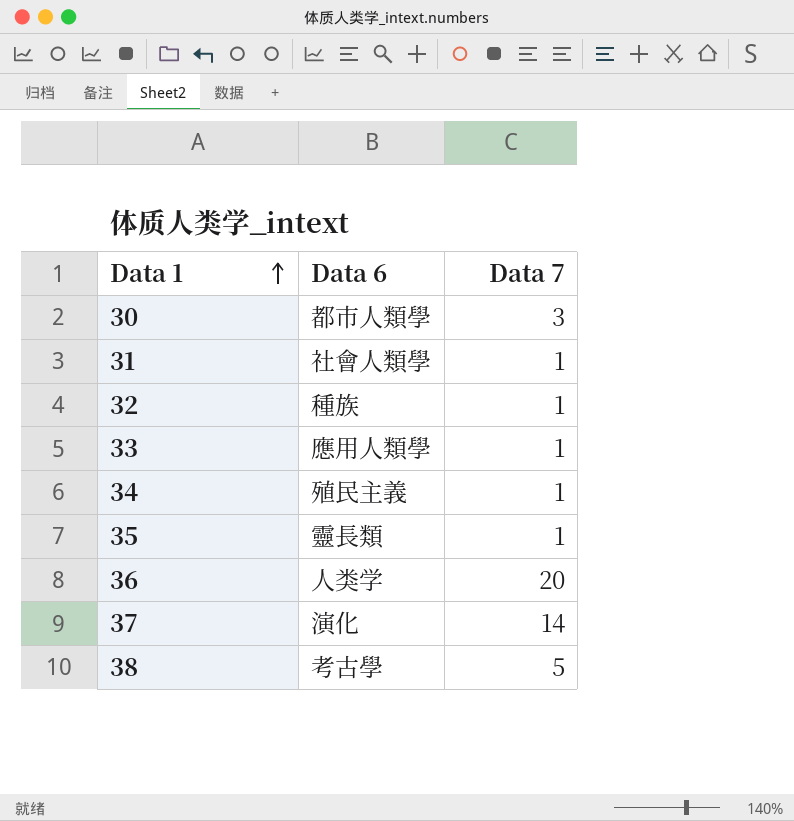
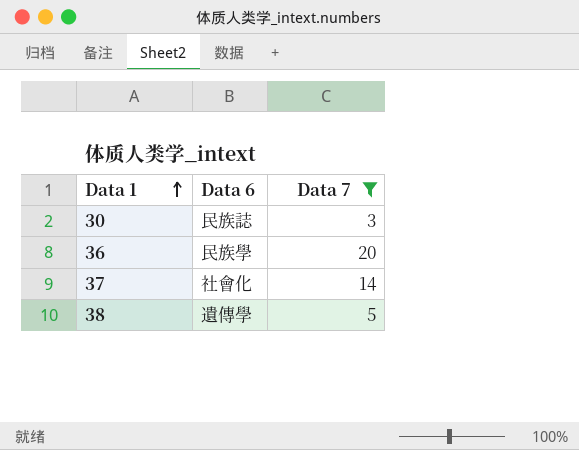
filter: none -> Data 7 != 1
30 | Data 6: 都市人類學 -> 民族誌
36 | Data 6: 人类学 -> 民族學
37 | Data 6: 演化 -> 社會化
38 | Data 6: 考古學 -> 遺傳學

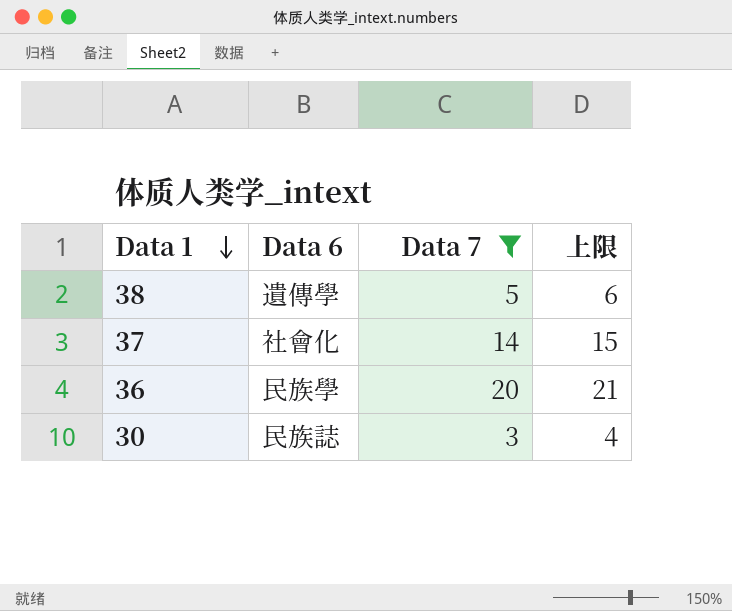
row order: Data 1 ascending -> Data 1 descending
column 上限 | formula: none -> [Data 7] + 1

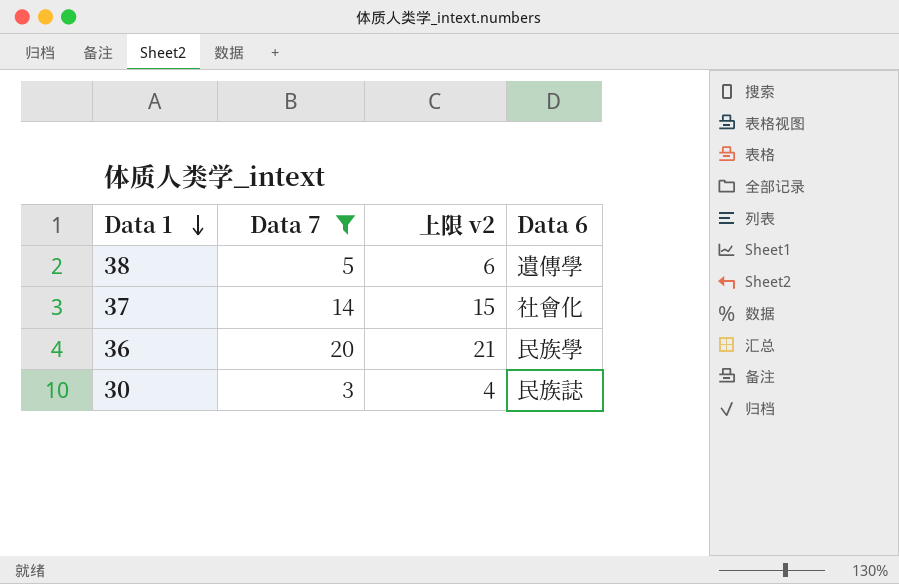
column name: 上限 -> 上限 v2
column Data 6 | position: 2 -> 4

